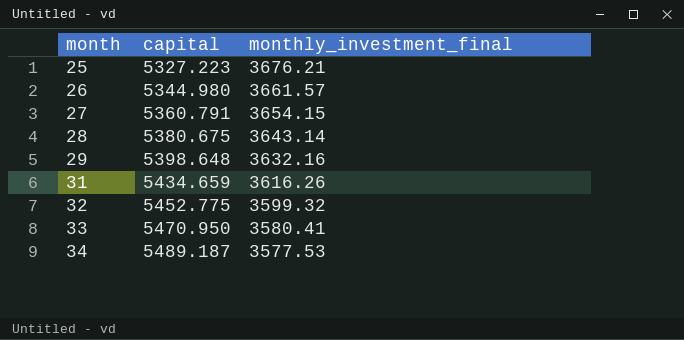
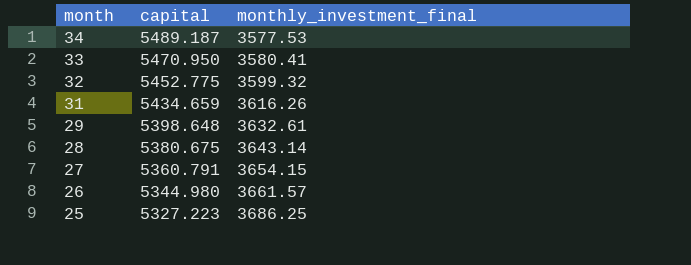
row order: month ascending -> month descending
29 | monthly_investment_final: 3632.16 -> 3632.61
25 | monthly_investment_final: 3676.21 -> 3686.25

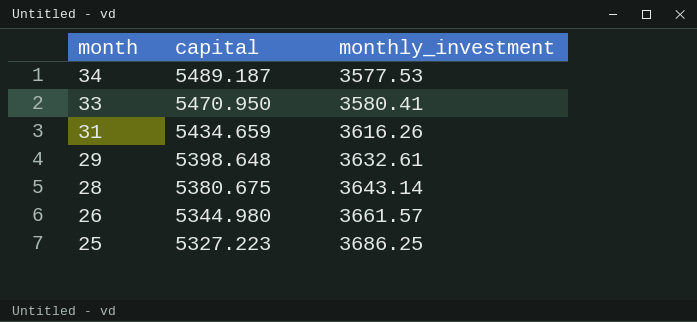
column name: monthly_investment_final -> monthly_investment
row 32: 5452.775 | 3599.32 -> none
row 27: 5360.791 | 3654.15 -> none

